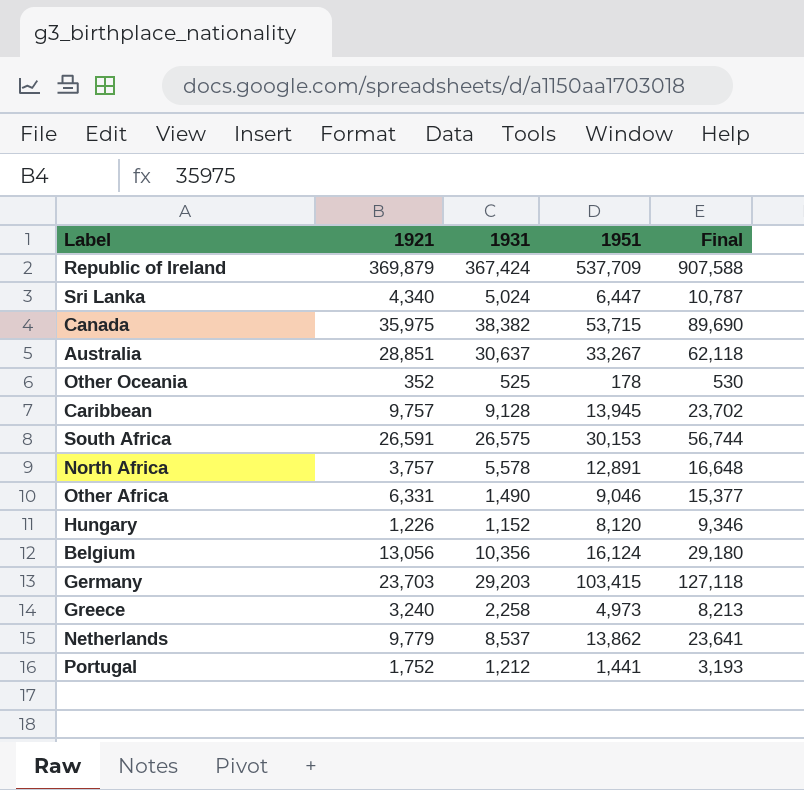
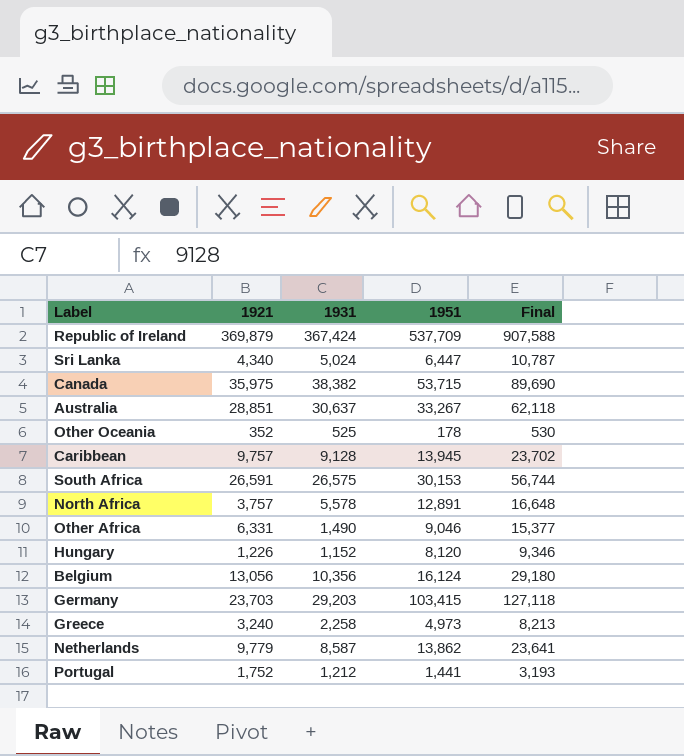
Netherlands | 1931: 8,537 -> 8,587

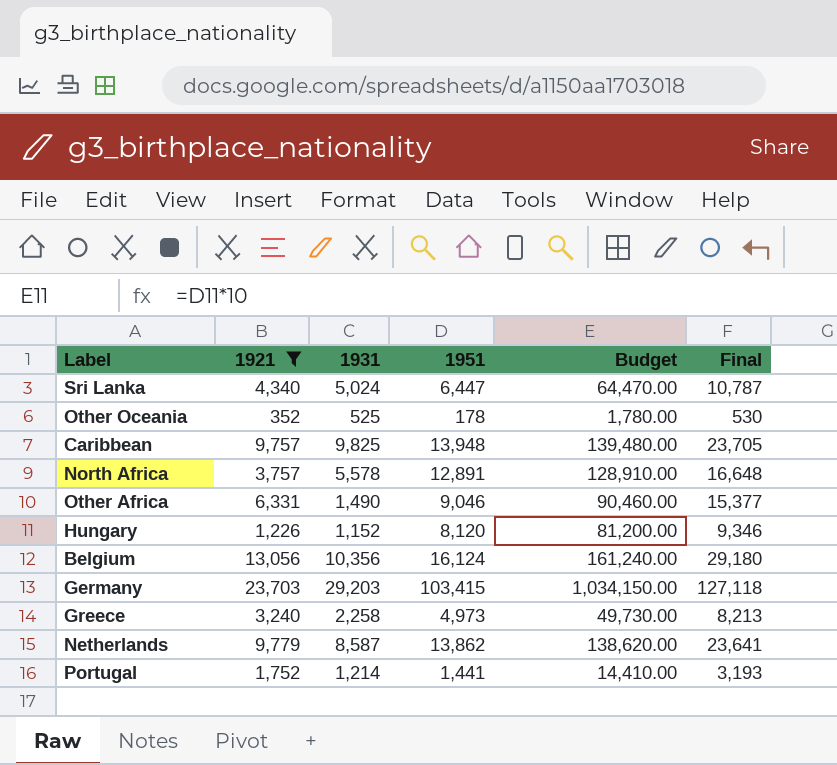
filter: none -> 1921 <= 23,703
column Budget | formula: none -> [1951] * 10
Caribbean | 1931: 9,128 -> 9,825
Caribbean | 1951: 13,945 -> 13,948
Caribbean | Final: 23,702 -> 23,705
Portugal | 1931: 1,212 -> 1,214

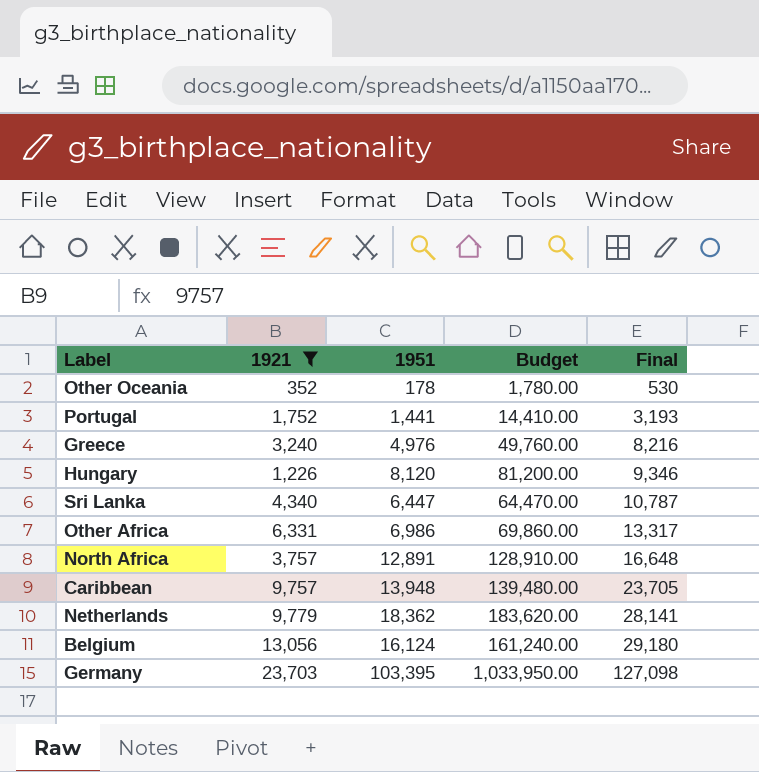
row order: none -> Final ascending
column 1931 | position: 3 -> none
Greece | 1951: 4,973 -> 4,976
Greece | Budget: 49,730.00 -> 49,760.00
Greece | Final: 8,213 -> 8,216
Other Africa | 1951: 9,046 -> 6,986
Other Africa | Budget: 90,460.00 -> 69,860.00
Other Africa | Final: 15,377 -> 13,317
Netherlands | 1951: 13,862 -> 18,362
Netherlands | Budget: 138,620.00 -> 183,620.00
Netherlands | Final: 23,641 -> 28,141
Germany | 1951: 103,415 -> 103,395
Germany | Budget: 1,034,150.00 -> 1,033,950.00
Germany | Final: 127,118 -> 127,098

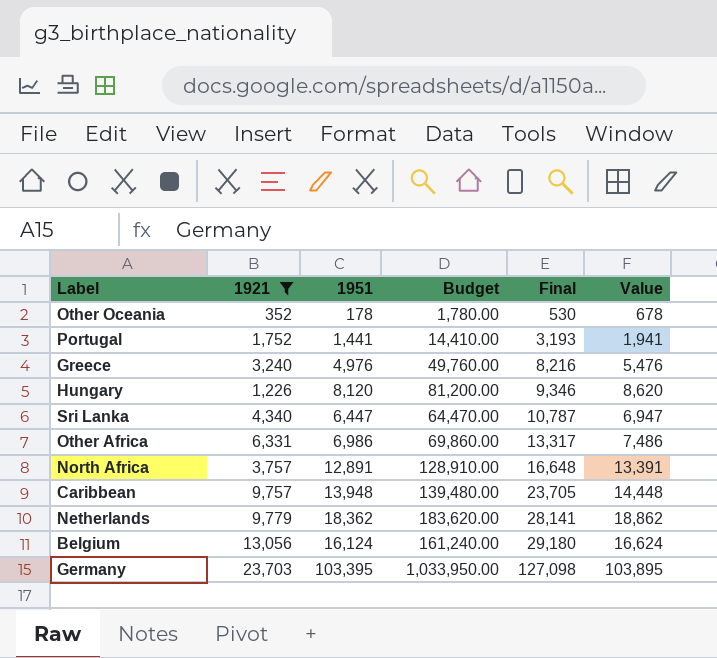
column Value | formula: none -> [1951] + 500

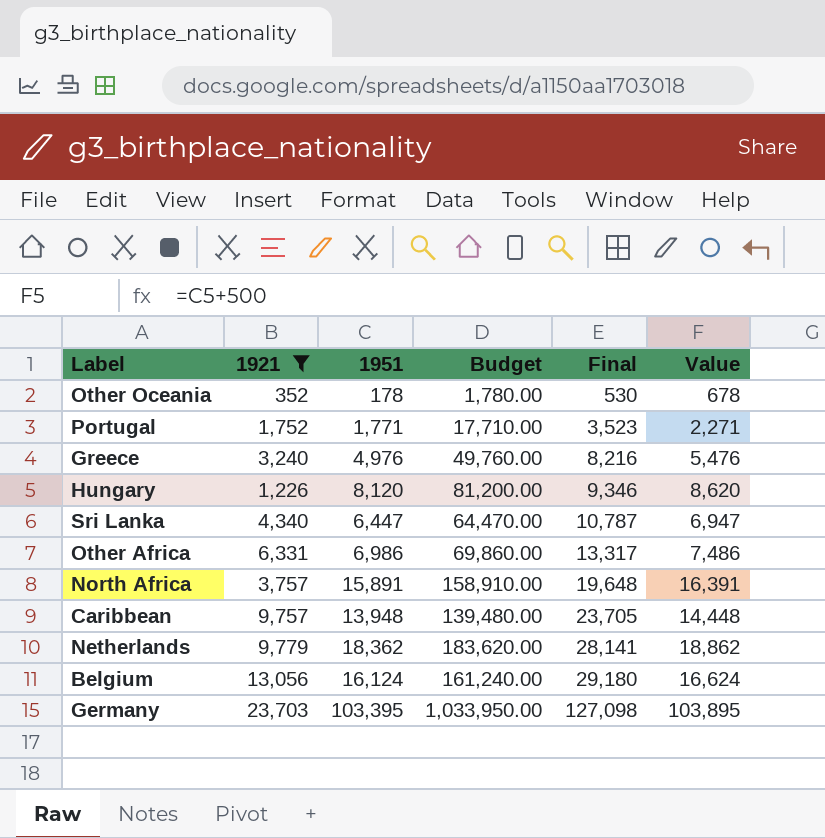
Portugal | 1951: 1,441 -> 1,771
Portugal | Budget: 14,410.00 -> 17,710.00
Portugal | Final: 3,193 -> 3,523
Portugal | Value: 1,941 -> 2,271
North Africa | 1951: 12,891 -> 15,891
North Africa | Budget: 128,910.00 -> 158,910.00
North Africa | Final: 16,648 -> 19,648
North Africa | Value: 13,391 -> 16,391

